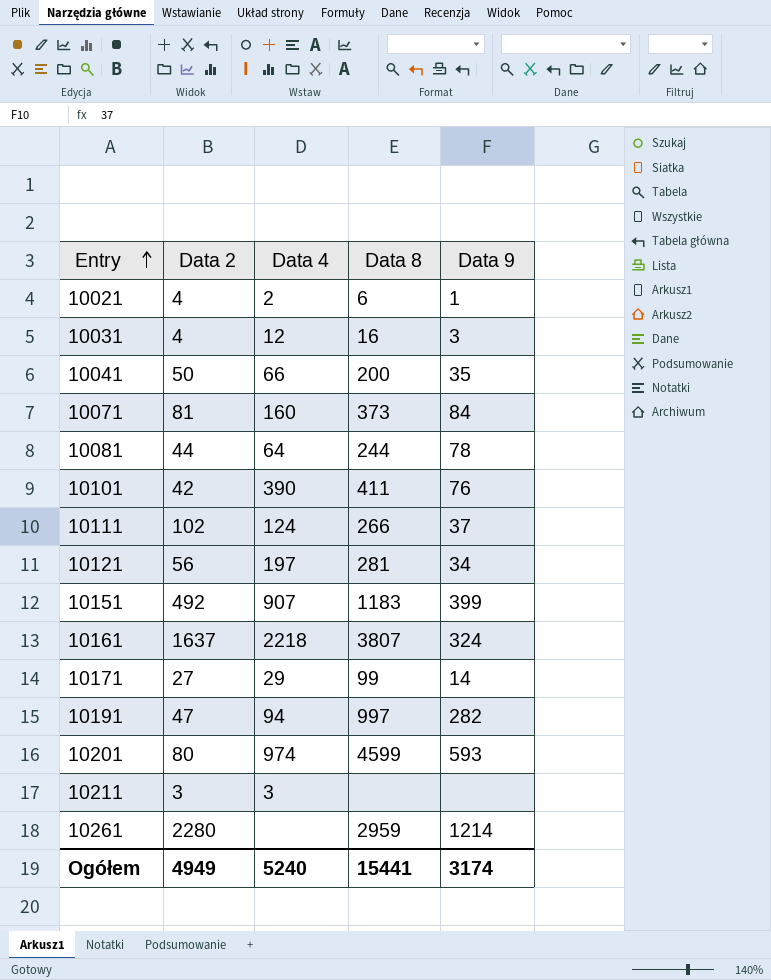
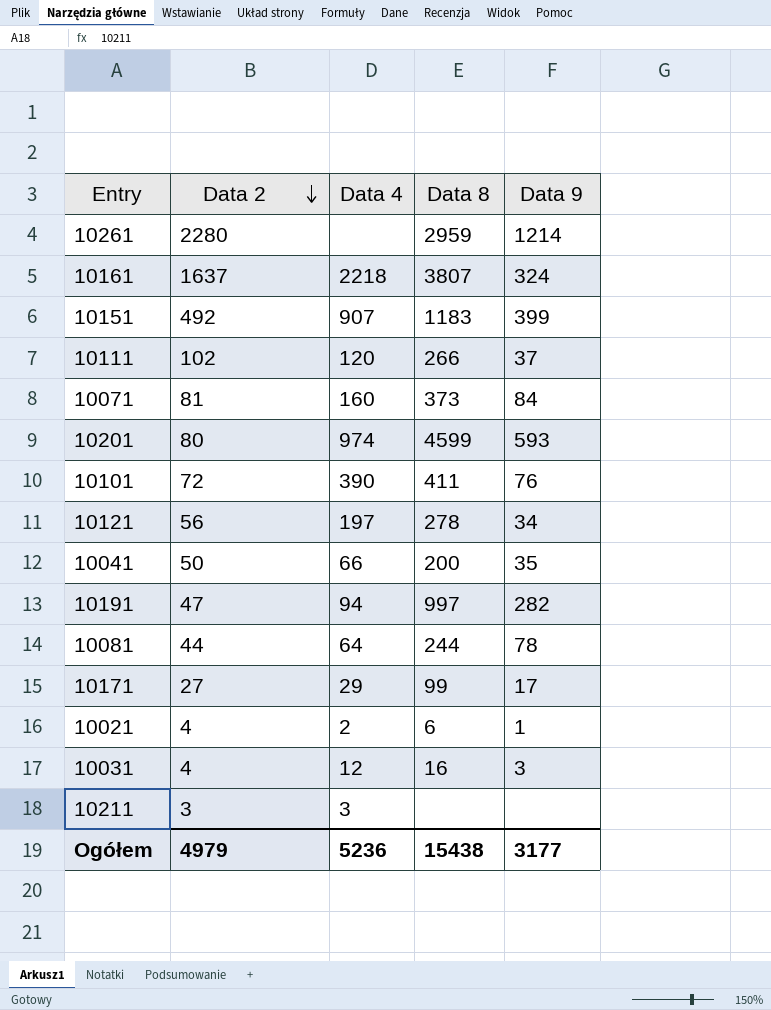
row order: Entry ascending -> Data 2 descending
10111 | Data 4: 124 -> 120
10101 | Data 2: 42 -> 72
10121 | Data 8: 281 -> 278
10171 | Data 9: 14 -> 17
Ogółem | Data 2: 4949 -> 4979
Ogółem | Data 4: 5240 -> 5236
Ogółem | Data 8: 15441 -> 15438
Ogółem | Data 9: 3174 -> 3177

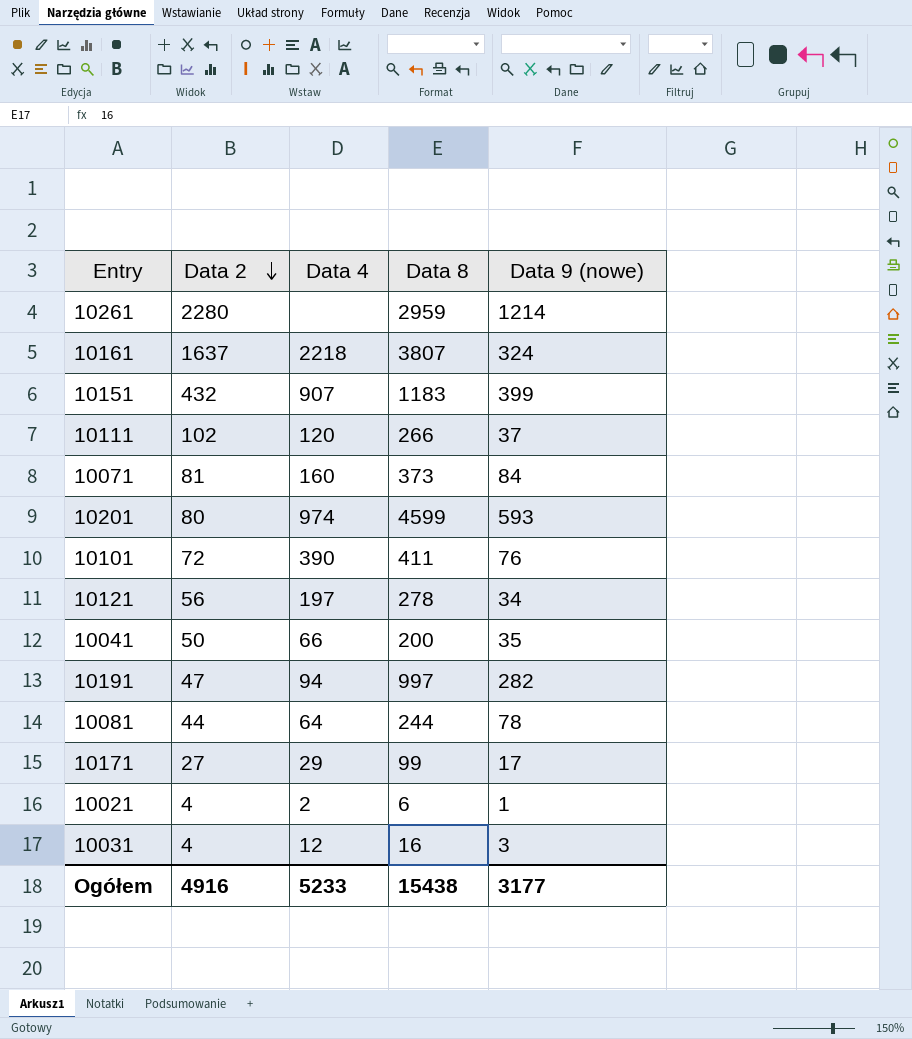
column name: Data 9 -> Data 9 (nowe)
row 10211: 3 | 3 | none | none -> none
10151 | Data 2: 492 -> 432
Ogółem | Data 2: 4979 -> 4916
Ogółem | Data 4: 5236 -> 5233

